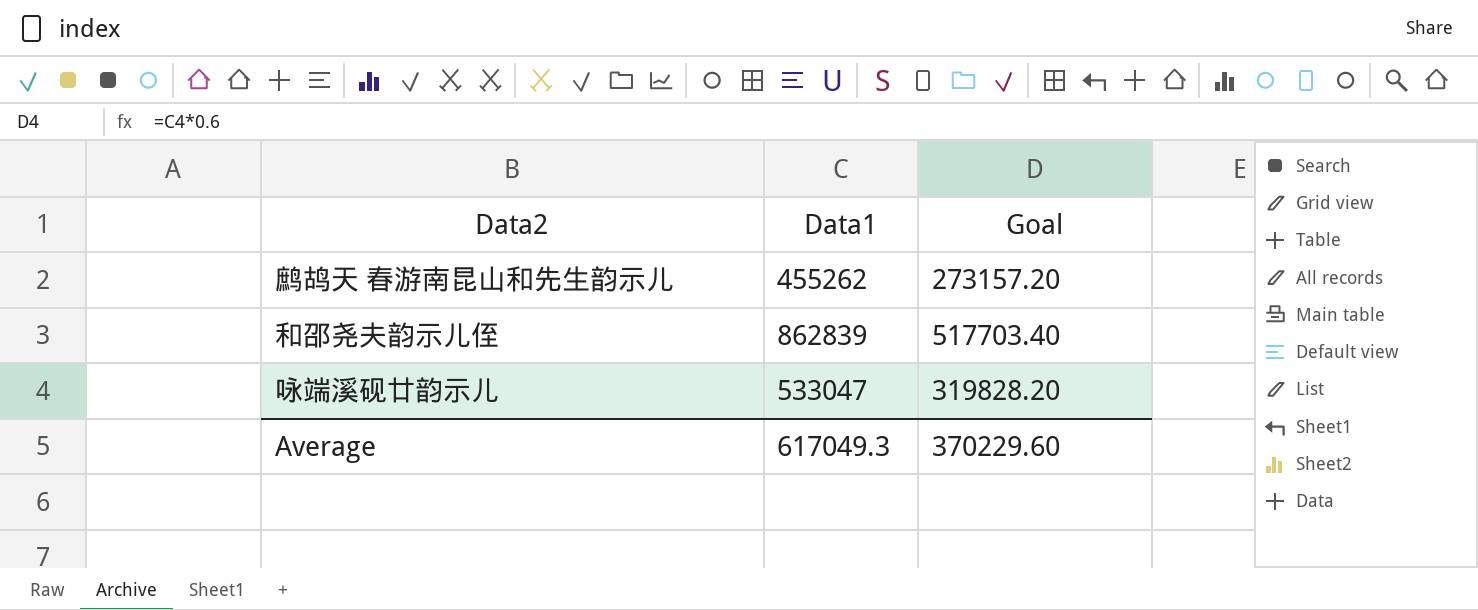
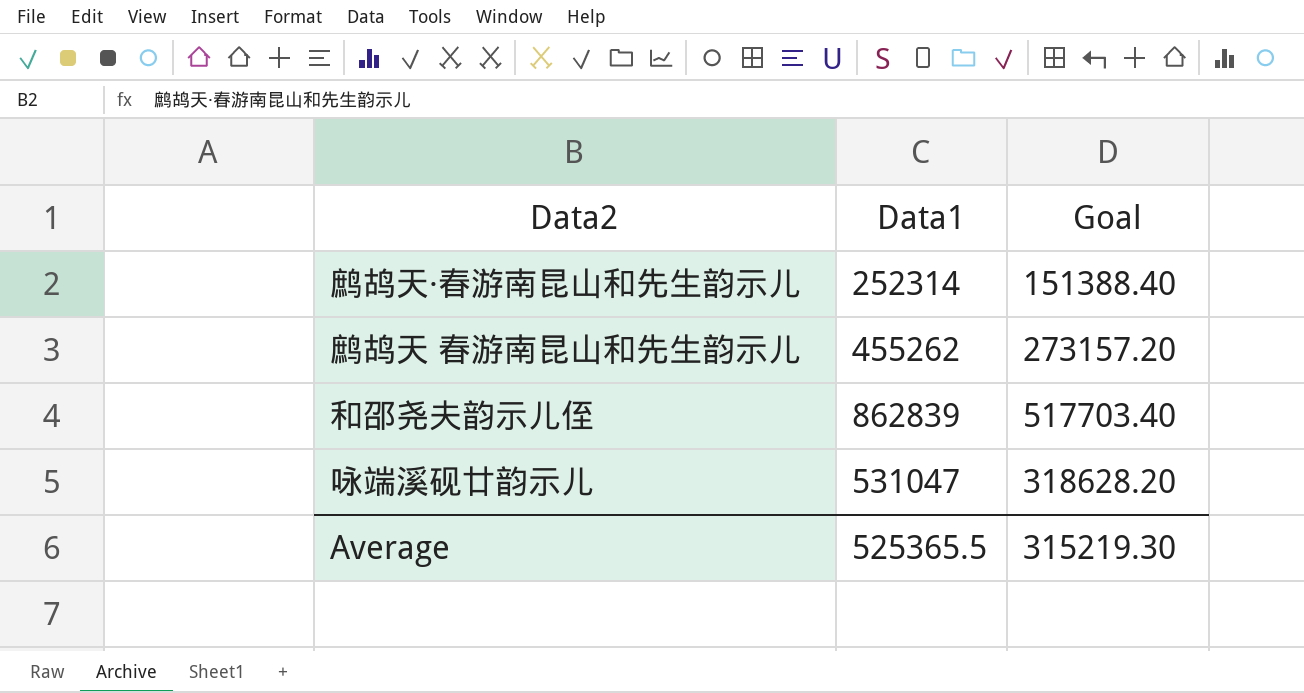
row 鹧鸪天·春游南昆山和先生韵示儿: none -> 252314 | 151388.40
咏端溪砚廿韵示儿 | Data1: 533047 -> 531047
咏端溪砚廿韵示儿 | Goal: 319828.20 -> 318628.20
Average | Data1: 617049.3 -> 525365.5
Average | Goal: 370229.60 -> 315219.30

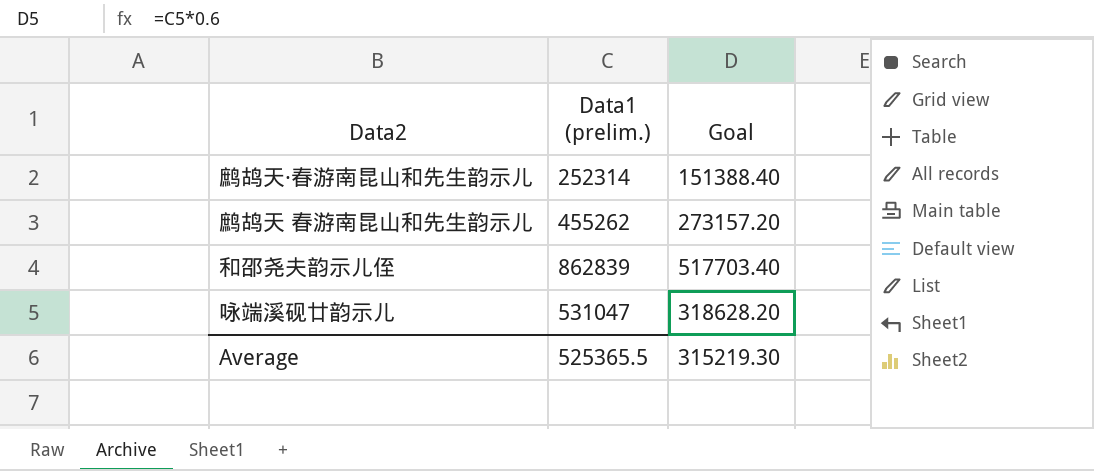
column name: Data1 -> Data1 (prelim.)

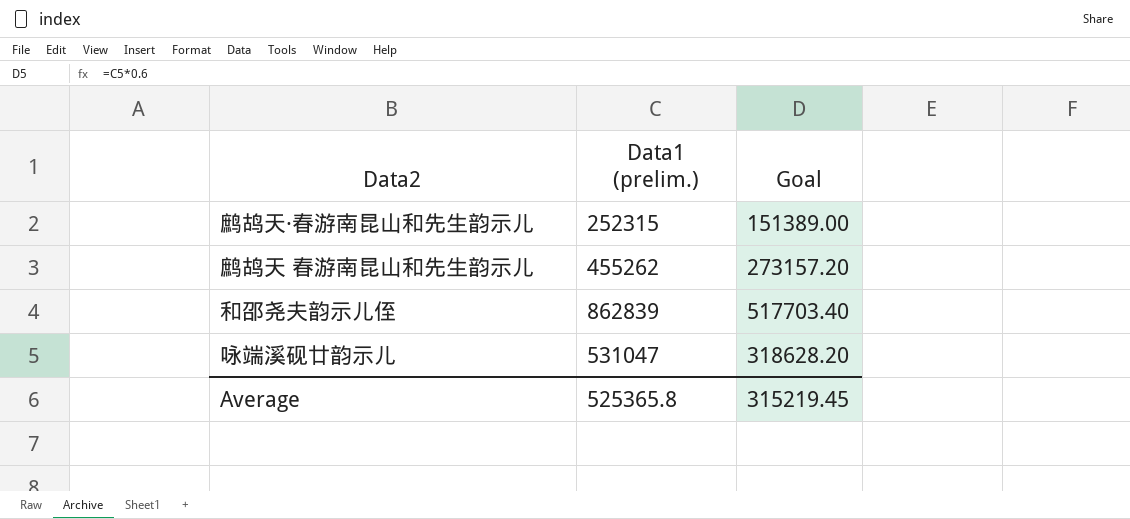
鹧鸪天·春游南昆山和先生韵示儿 | Data1 (prelim.): 252314 -> 252315
鹧鸪天·春游南昆山和先生韵示儿 | Goal: 151388.40 -> 151389.00
Average | Data1 (prelim.): 525365.5 -> 525365.8
Average | Goal: 315219.30 -> 315219.45

